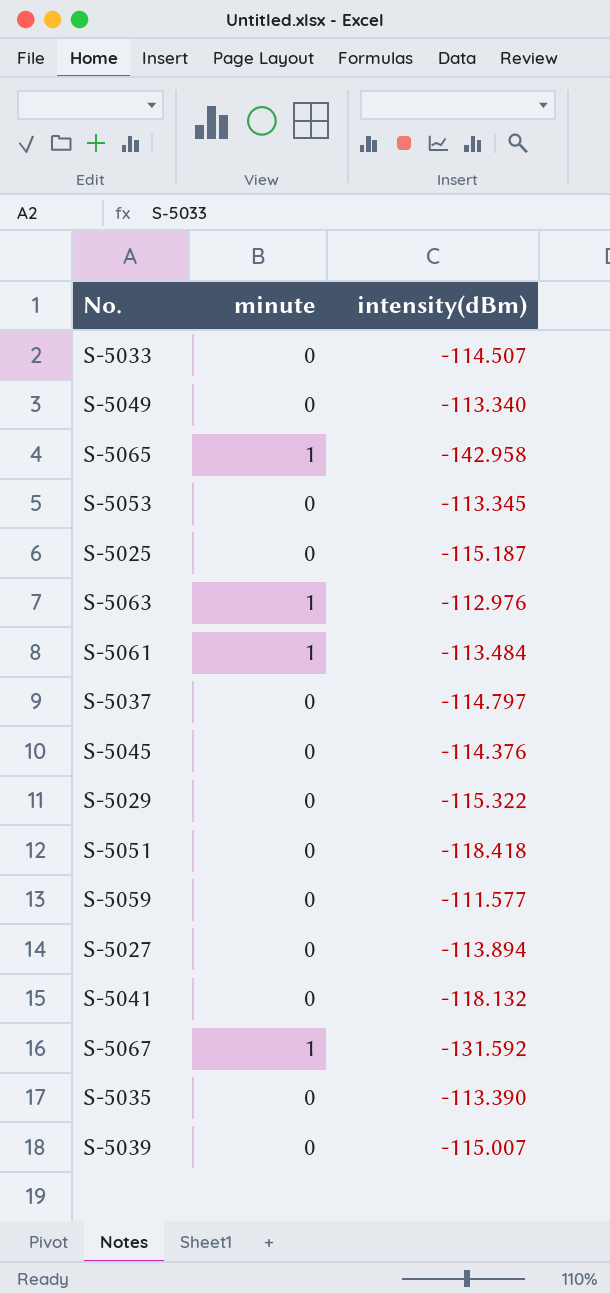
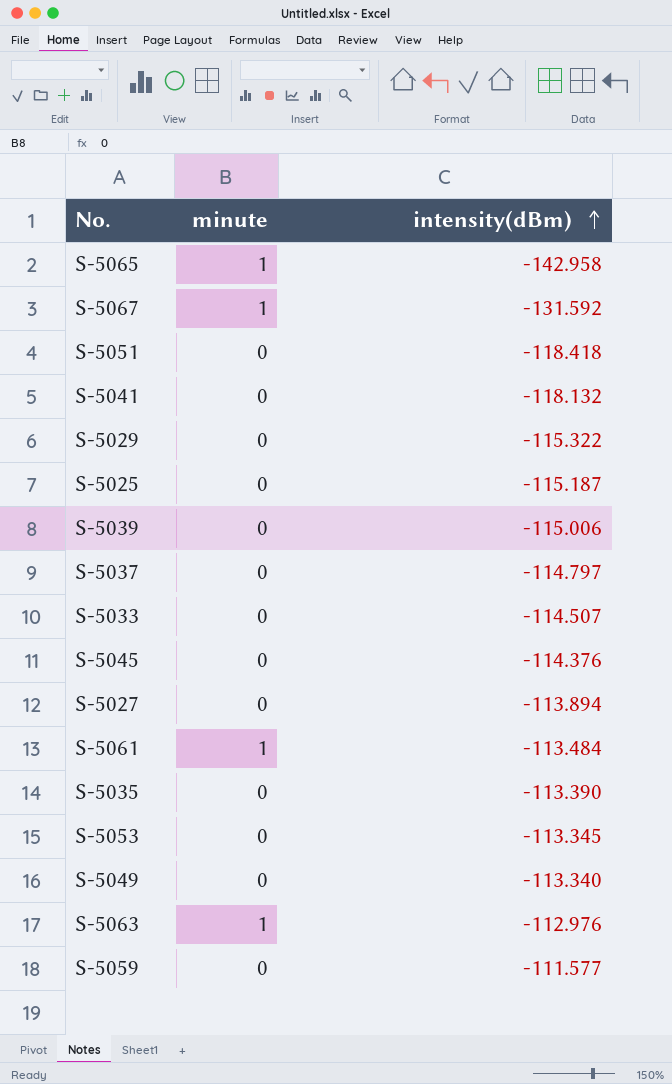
row order: none -> intensity(dBm) ascending
S-5039 | intensity(dBm): -115.007 -> -115.006

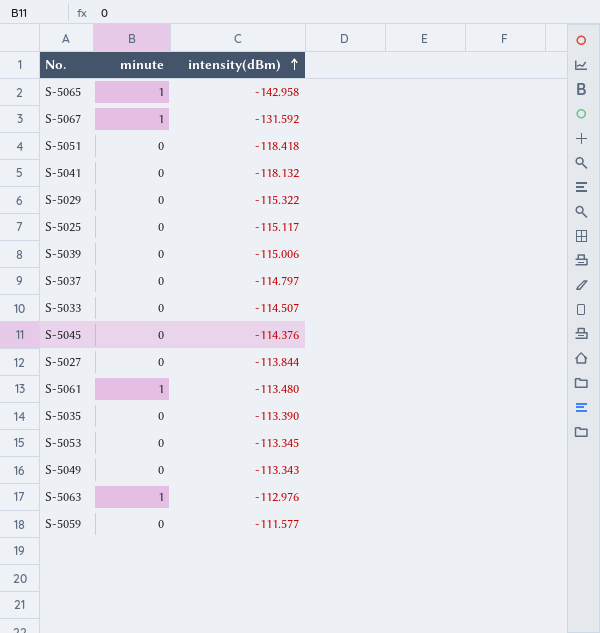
S-5025 | intensity(dBm): -115.187 -> -115.117
S-5027 | intensity(dBm): -113.894 -> -113.844
S-5061 | intensity(dBm): -113.484 -> -113.480
S-5049 | intensity(dBm): -113.340 -> -113.343

